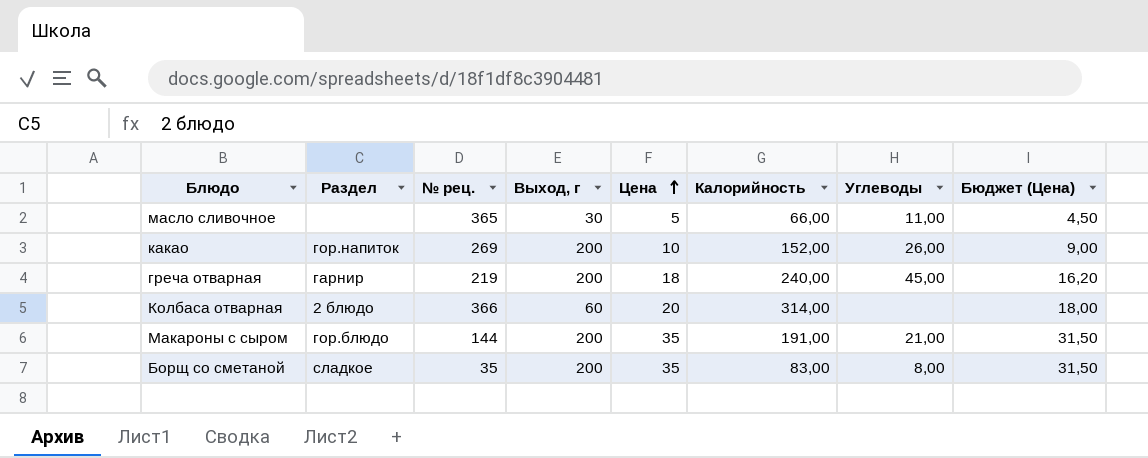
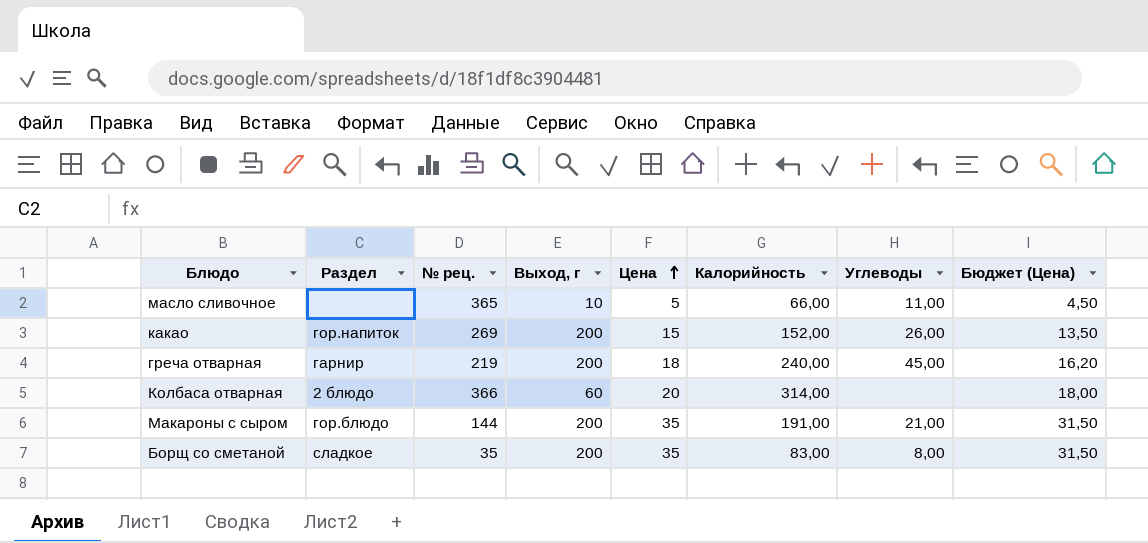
масло сливочное | Выход, г: 30 -> 10
какао | Цена: 10 -> 15
какао | Бюджет (Цена): 9,00 -> 13,50

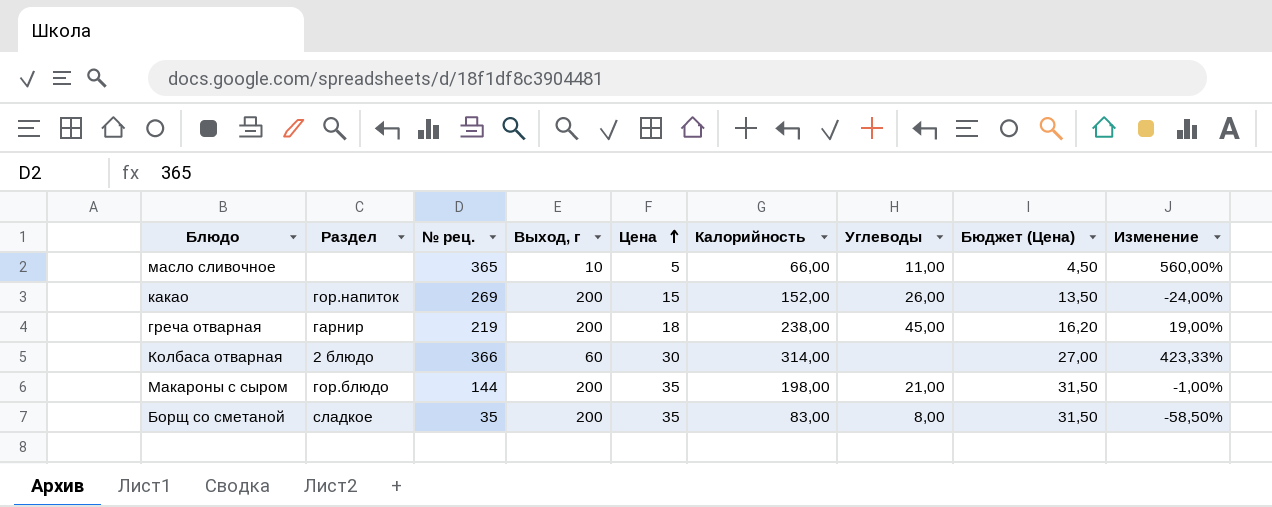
column Изменение | formula: none -> ([Калорийность] - [Выход, г]) / [Выход, г]
греча отварная | Калорийность: 240,00 -> 238,00
Колбаса отварная | Цена: 20 -> 30
Колбаса отварная | Бюджет (Цена): 18,00 -> 27,00
Макароны с сыром | Калорийность: 191,00 -> 198,00

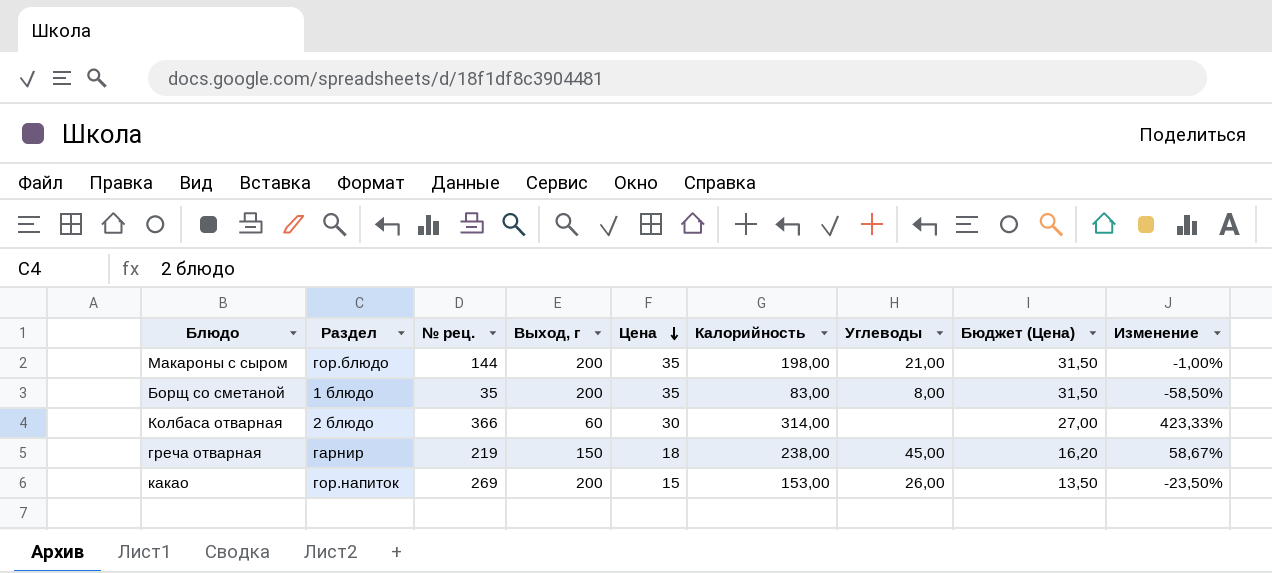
row order: Цена ascending -> Цена descending
row масло сливочное: none | 365 | 10 | 5 | 66,00 | 11,00 | 4,50 | 560,00% -> none
Борщ со сметаной | Раздел: сладкое -> 1 блюдо
греча отварная | Выход, г: 200 -> 150
греча отварная | Изменение: 19,00% -> 58,67%
какао | Калорийность: 152,00 -> 153,00
какао | Изменение: -24,00% -> -23,50%

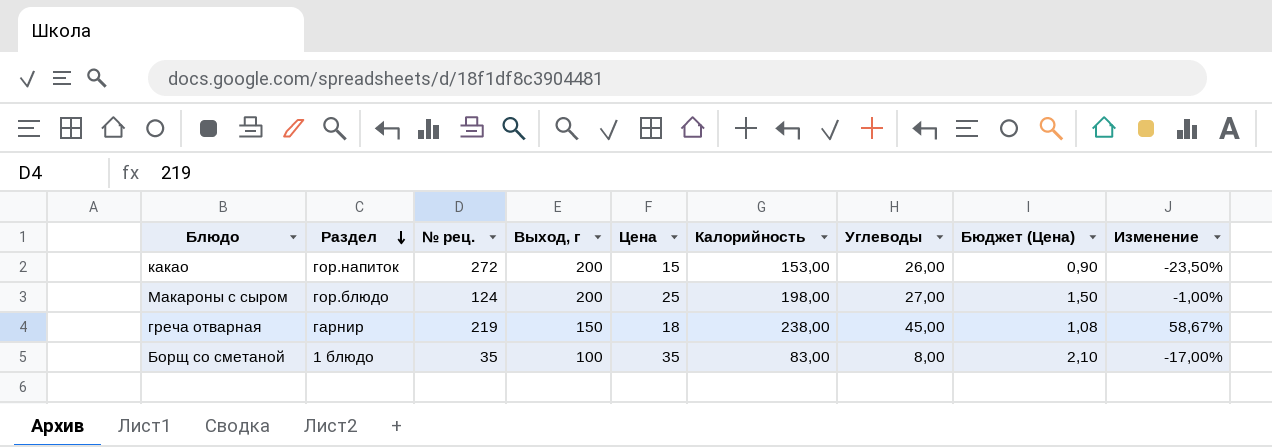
row order: Цена descending -> Раздел descending
column Бюджет (Цена) | formula: [Цена] * 0,9 -> [Цена] * 0,06
row Колбаса отварная: 2 блюдо | 366 | 60 | 30 | 314,00 | none | 27,00 | 423,33% -> none
какао | № рец.: 269 -> 272
Макароны с сыром | № рец.: 144 -> 124
Макароны с сыром | Цена: 35 -> 25
Макароны с сыром | Углеводы: 21,00 -> 27,00
Борщ со сметаной | Выход, г: 200 -> 100
Борщ со сметаной | Изменение: -58,50% -> -17,00%

